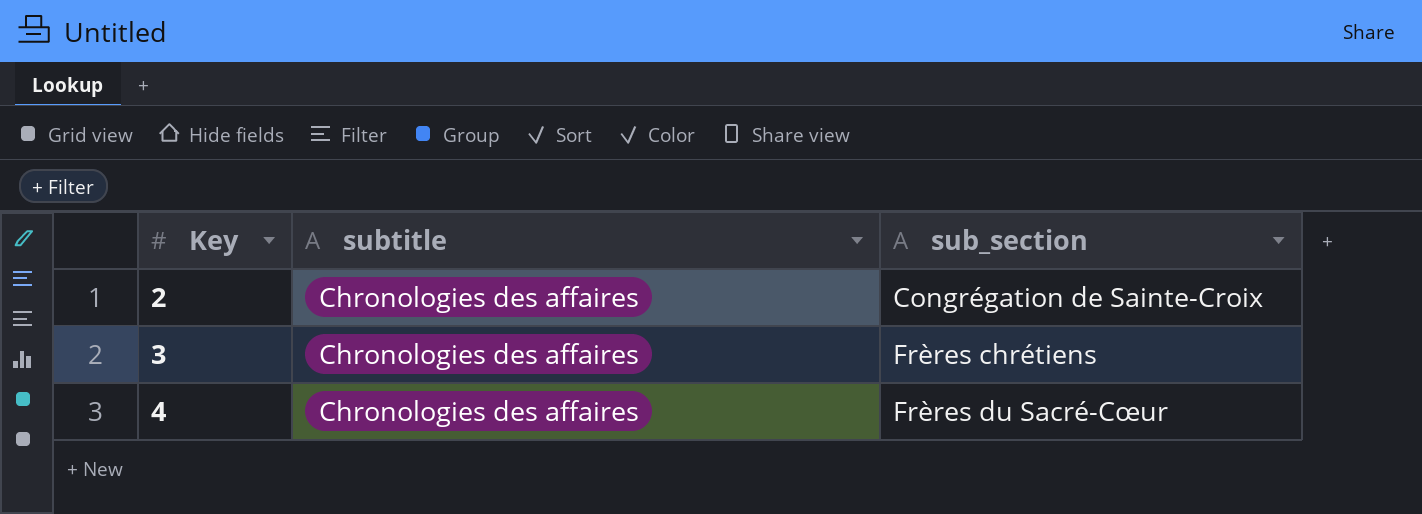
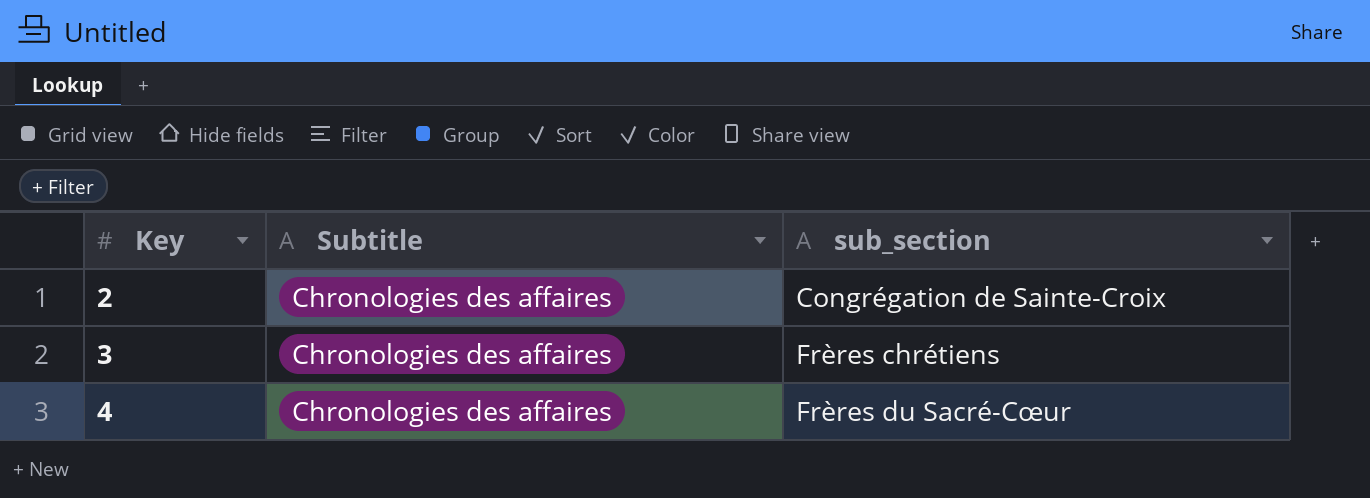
column name: subtitle -> Subtitle

